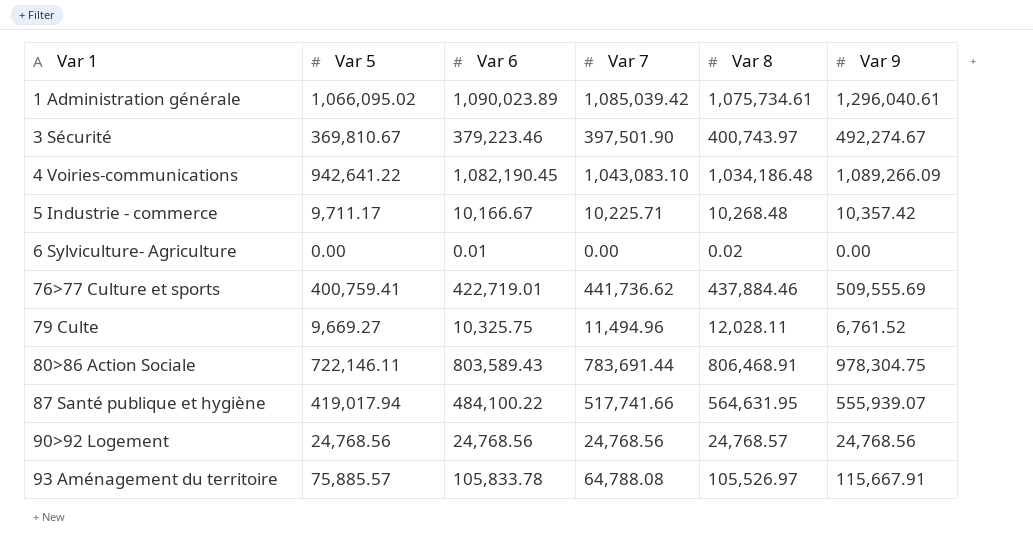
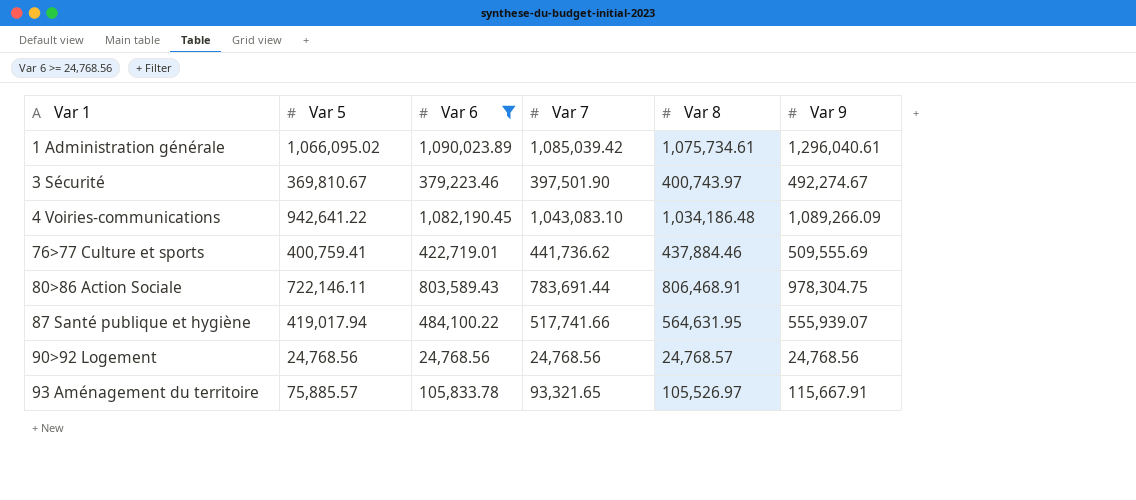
filter: none -> Var 6 >= 24,768.56
93 Aménagement du territoire | Var 7: 64,788.08 -> 93,321.65

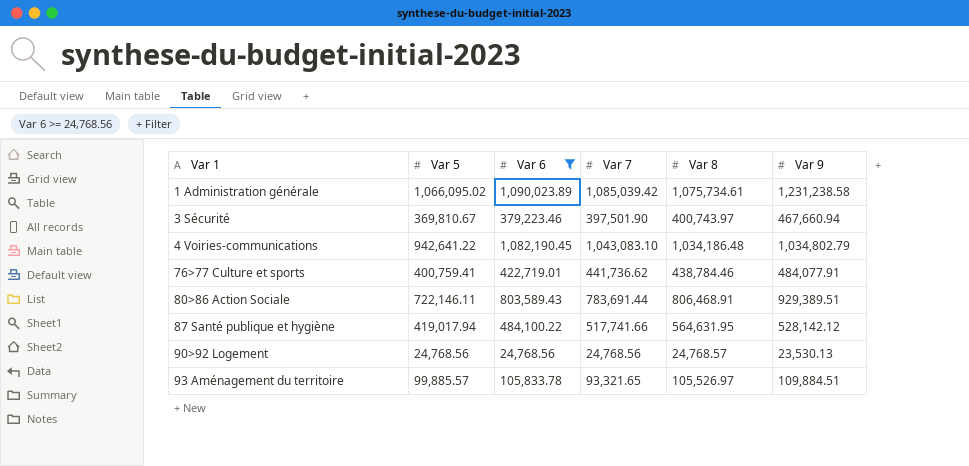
1 Administration générale | Var 9: 1,296,040.61 -> 1,231,238.58
3 Sécurité | Var 9: 492,274.67 -> 467,660.94
4 Voiries-communications | Var 9: 1,089,266.09 -> 1,034,802.79
76>77 Culture et sports | Var 8: 437,884.46 -> 438,784.46
76>77 Culture et sports | Var 9: 509,555.69 -> 484,077.91
80>86 Action Sociale | Var 9: 978,304.75 -> 929,389.51
87 Santé publique et hygiène | Var 9: 555,939.07 -> 528,142.12
90>92 Logement | Var 9: 24,768.56 -> 23,530.13
93 Aménagement du territoire | Var 5: 75,885.57 -> 99,885.57
93 Aménagement du territoire | Var 9: 115,667.91 -> 109,884.51

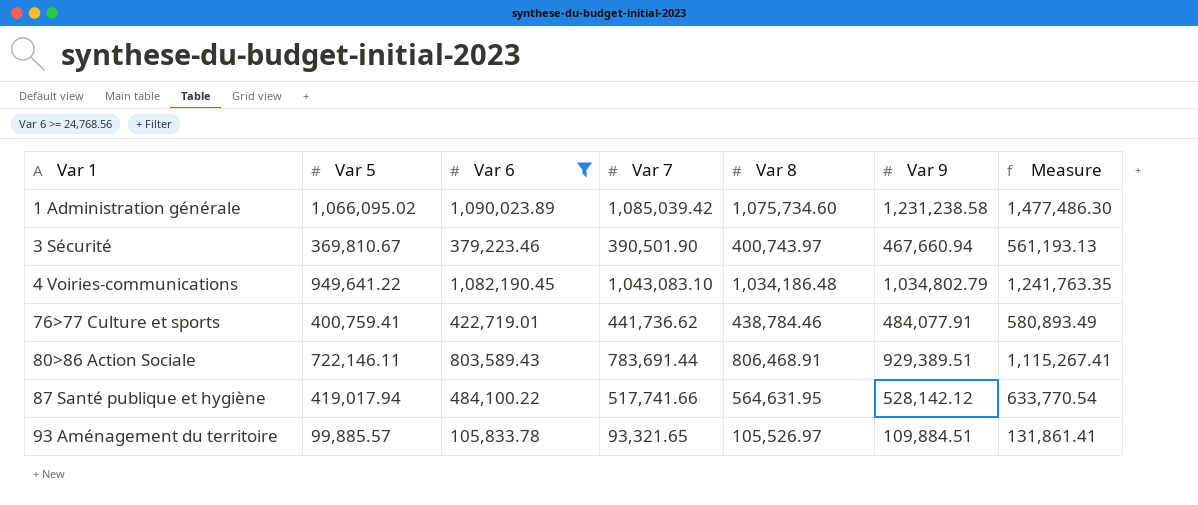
column Measure | formula: none -> [Var 9] * 1.2
row 90>92 Logement: 24,768.56 | 24,768.56 | 24,768.56 | 24,768.57 | 23,530.13 -> none
1 Administration générale | Var 8: 1,075,734.61 -> 1,075,734.60
3 Sécurité | Var 7: 397,501.90 -> 390,501.90
4 Voiries-communications | Var 5: 942,641.22 -> 949,641.22

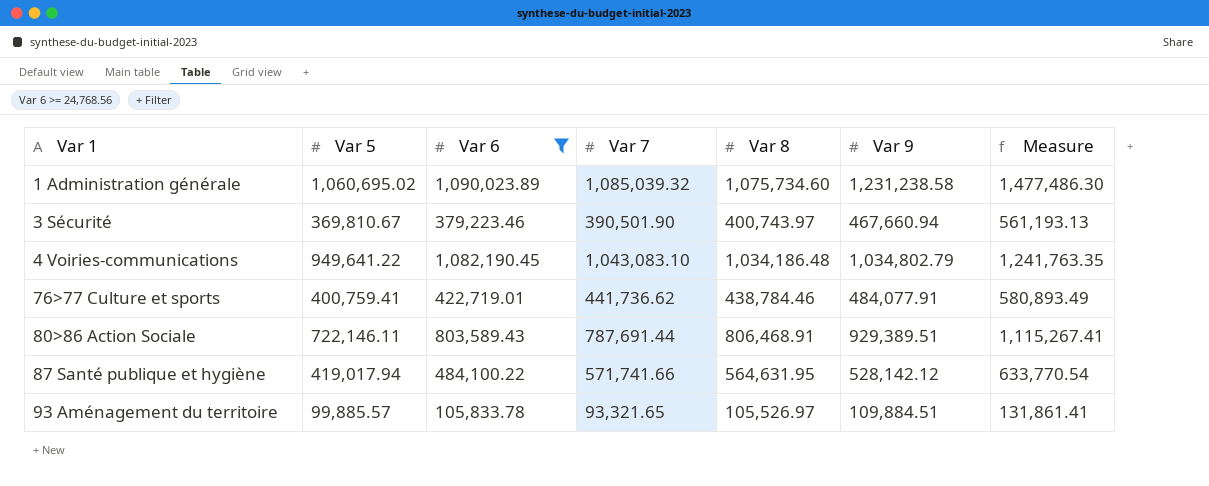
1 Administration générale | Var 5: 1,066,095.02 -> 1,060,695.02
1 Administration générale | Var 7: 1,085,039.42 -> 1,085,039.32
80>86 Action Sociale | Var 7: 783,691.44 -> 787,691.44
87 Santé publique et hygiène | Var 7: 517,741.66 -> 571,741.66

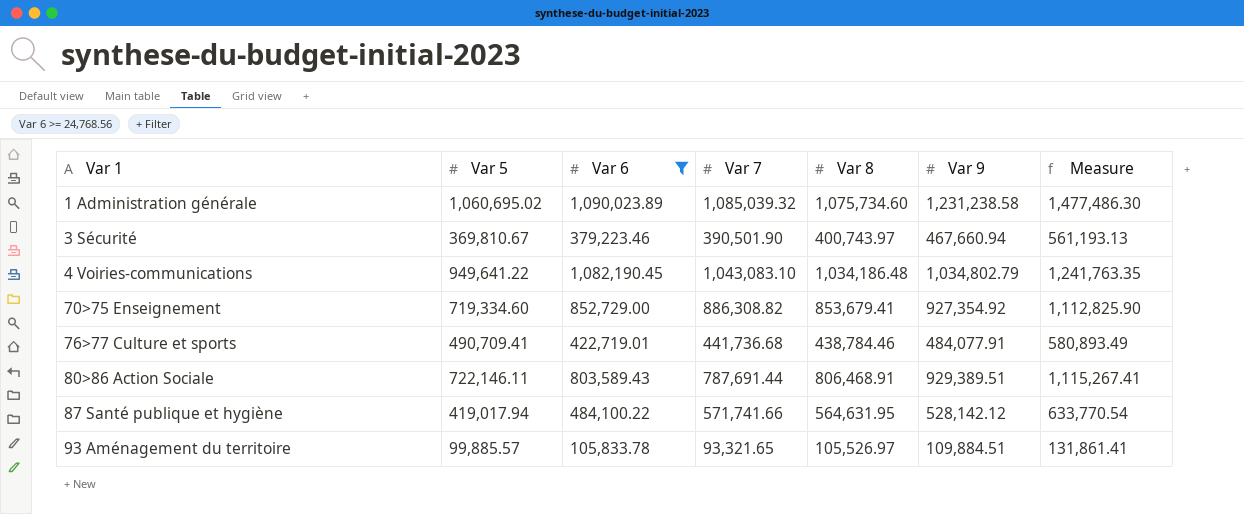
row 70>75 Enseignement: none -> 719,334.60 | 852,729.00 | 886,308.82 | 853,679.41 | 927,354.92 | 1,112,825.90
76>77 Culture et sports | Var 5: 400,759.41 -> 490,709.41
76>77 Culture et sports | Var 7: 441,736.62 -> 441,736.68

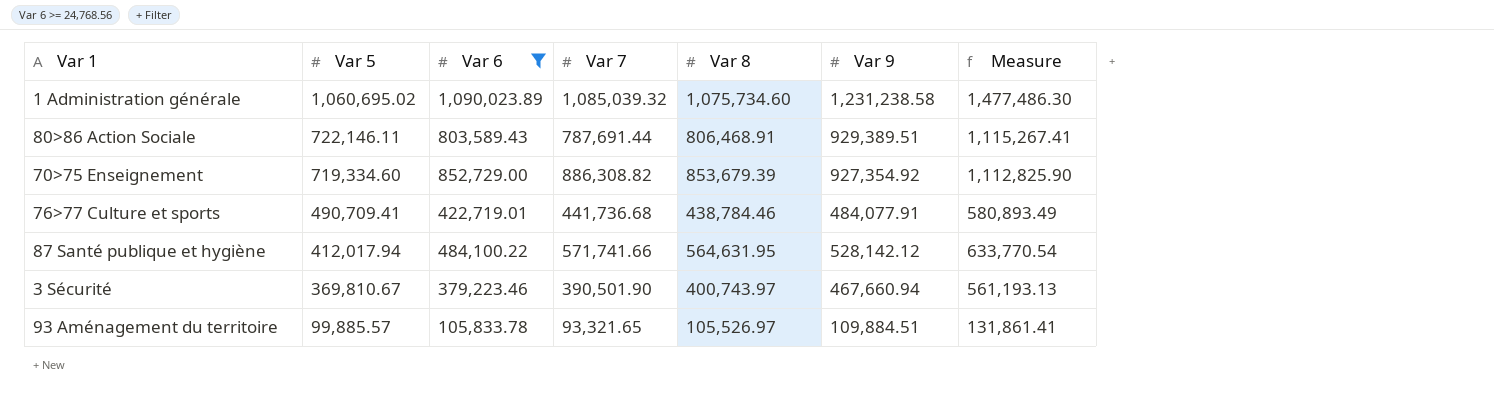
row order: Var 1 ascending -> Var 5 descending
row 4 Voiries-communications: 949,641.22 | 1,082,190.45 | 1,043,083.10 | 1,034,186.48 | 1,034,802.79 | 1,241,763.35 -> none
70>75 Enseignement | Var 8: 853,679.41 -> 853,679.39
87 Santé publique et hygiène | Var 5: 419,017.94 -> 412,017.94

